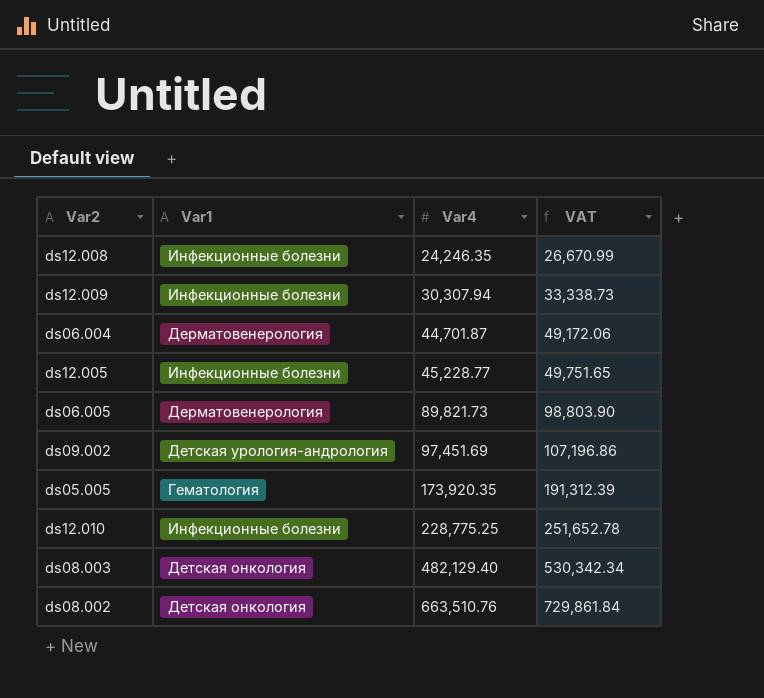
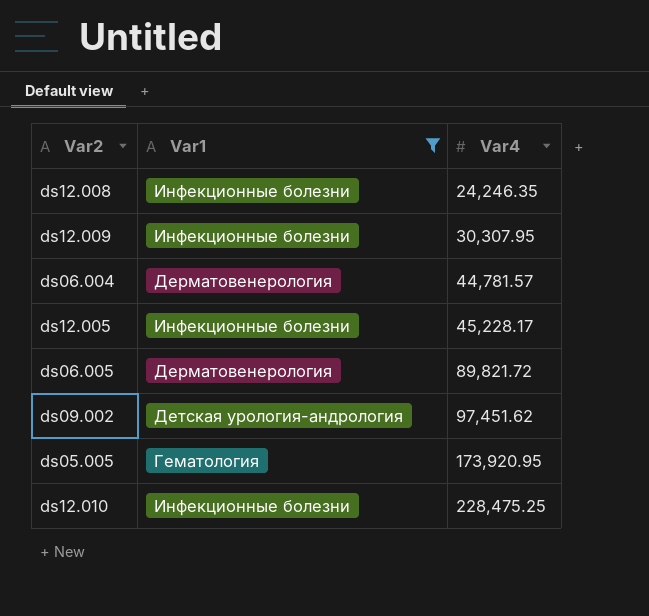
filter: none -> Var1 != Детская онкология
column VAT | formula: [Var4] * 1.1 -> none
ds12.009 | Var4: 30,307.94 -> 30,307.95
ds06.004 | Var4: 44,701.87 -> 44,781.57
ds12.005 | Var4: 45,228.77 -> 45,228.17
ds06.005 | Var4: 89,821.73 -> 89,821.72
ds09.002 | Var4: 97,451.69 -> 97,451.62
ds05.005 | Var4: 173,920.35 -> 173,920.95
ds12.010 | Var4: 228,775.25 -> 228,475.25

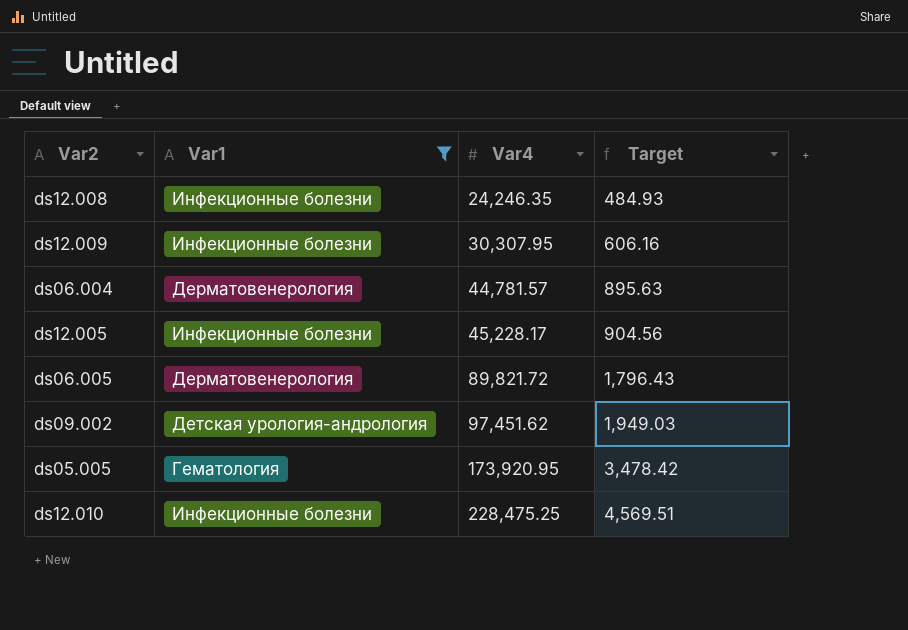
column Target | formula: none -> [Var4] * 0.02

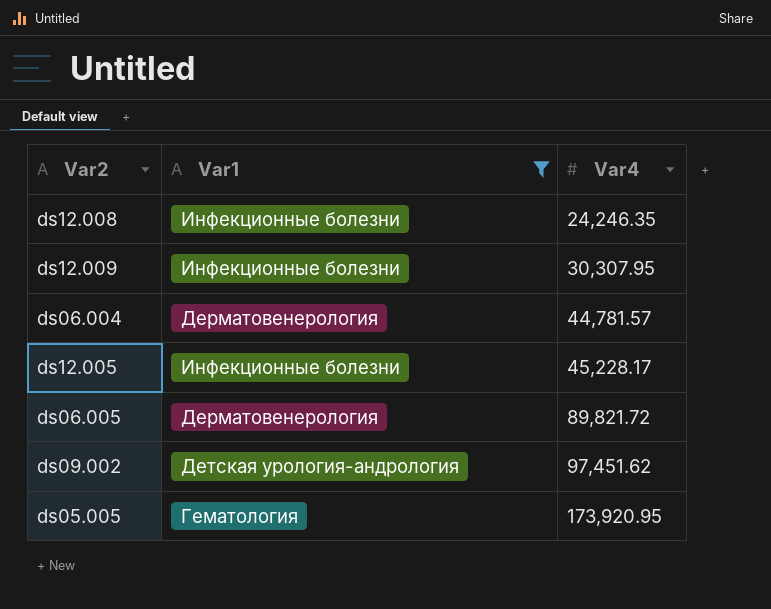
column Target | formula: [Var4] * 0.02 -> none
row ds12.010: Инфекционные болезни | 228,475.25 | 4,569.51 -> none

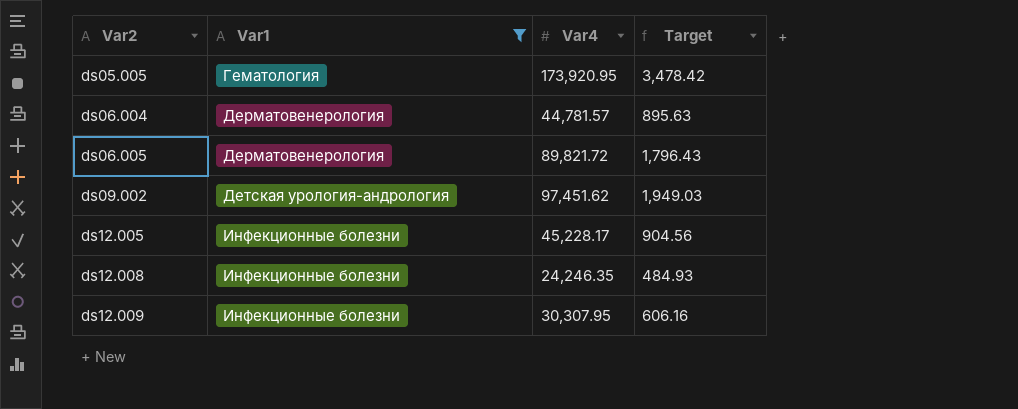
row order: Var4 ascending -> Var2 ascending
column Target | formula: none -> [Var4] * 0.02

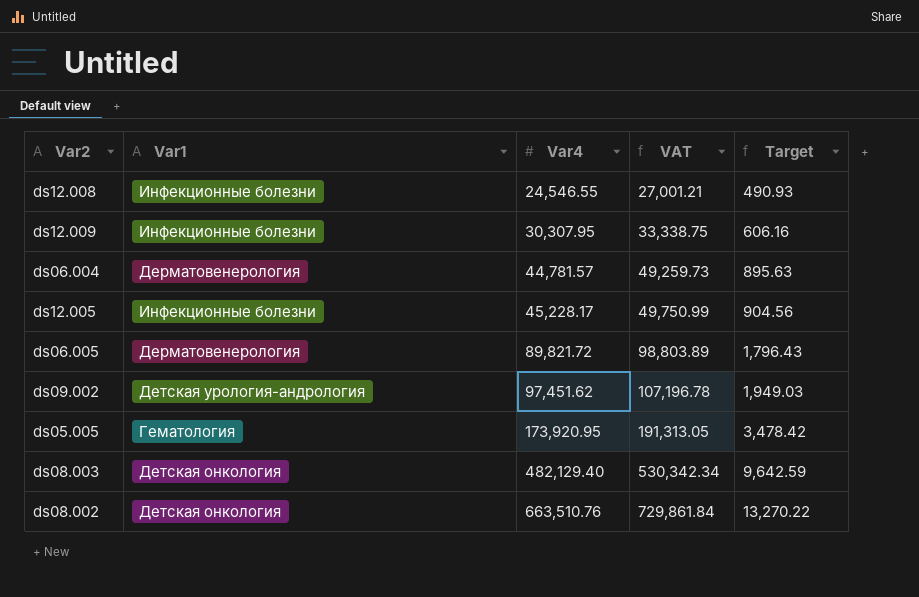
filter: Var1 != Детская онкология -> none
row order: Var2 ascending -> Var4 ascending
column VAT | formula: none -> [Var4] * 1.1
ds12.008 | Var4: 24,246.35 -> 24,546.55
ds12.008 | Target: 484.93 -> 490.93

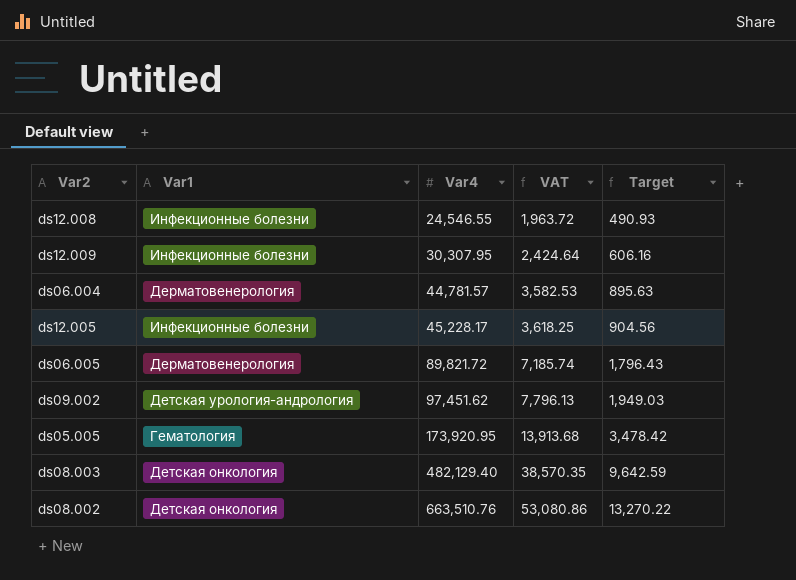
column VAT | formula: [Var4] * 1.1 -> [Var4] * 0.08

